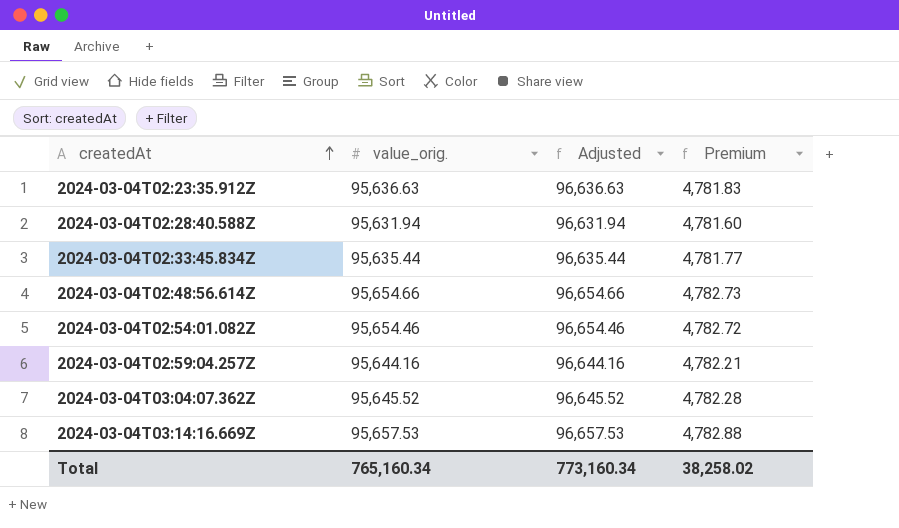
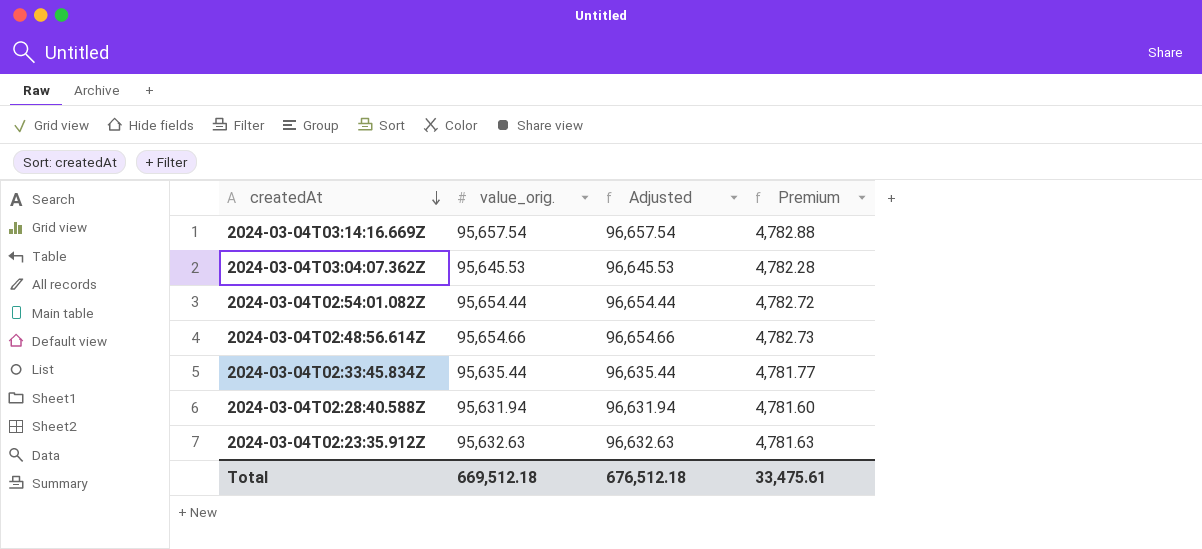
row order: createdAt ascending -> createdAt descending
row 2024-03-04T02:59:04.257Z: 95,644.16 | 96,644.16 | 4,782.21 -> none
2024-03-04T03:14:16.669Z | value_orig.: 95,657.53 -> 95,657.54
2024-03-04T03:14:16.669Z | Adjusted: 96,657.53 -> 96,657.54
2024-03-04T03:04:07.362Z | value_orig.: 95,645.52 -> 95,645.53
2024-03-04T03:04:07.362Z | Adjusted: 96,645.52 -> 96,645.53
2024-03-04T02:54:01.082Z | value_orig.: 95,654.46 -> 95,654.44
2024-03-04T02:54:01.082Z | Adjusted: 96,654.46 -> 96,654.44
2024-03-04T02:23:35.912Z | value_orig.: 95,636.63 -> 95,632.63
2024-03-04T02:23:35.912Z | Adjusted: 96,636.63 -> 96,632.63
2024-03-04T02:23:35.912Z | Premium: 4,781.83 -> 4,781.63
Total | value_orig.: 765,160.34 -> 669,512.18
Total | Adjusted: 773,160.34 -> 676,512.18
Total | Premium: 38,258.02 -> 33,475.61

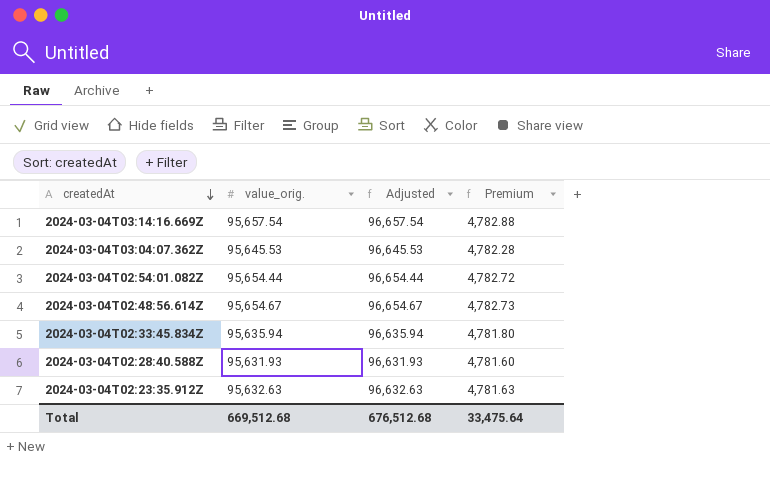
2024-03-04T02:48:56.614Z | value_orig.: 95,654.66 -> 95,654.67
2024-03-04T02:48:56.614Z | Adjusted: 96,654.66 -> 96,654.67
2024-03-04T02:33:45.834Z | value_orig.: 95,635.44 -> 95,635.94
2024-03-04T02:33:45.834Z | Adjusted: 96,635.44 -> 96,635.94
2024-03-04T02:33:45.834Z | Premium: 4,781.77 -> 4,781.80
2024-03-04T02:28:40.588Z | value_orig.: 95,631.94 -> 95,631.93
2024-03-04T02:28:40.588Z | Adjusted: 96,631.94 -> 96,631.93
Total | value_orig.: 669,512.18 -> 669,512.68
Total | Adjusted: 676,512.18 -> 676,512.68
Total | Premium: 33,475.61 -> 33,475.64

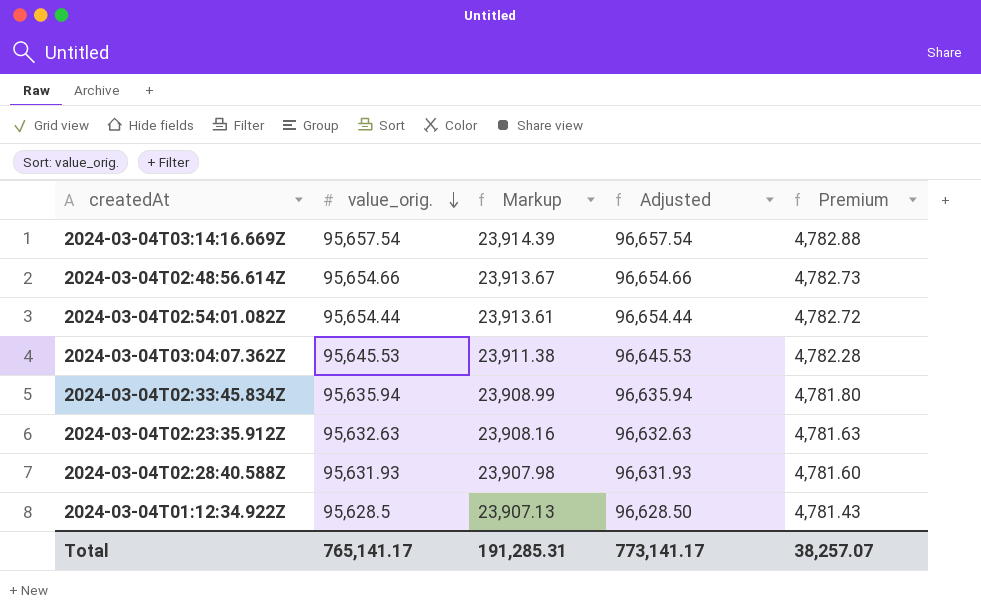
row order: createdAt descending -> value_orig. descending
column Markup | formula: none -> [value_orig.] * 0.25
2024-03-04T02:48:56.614Z | value_orig.: 95,654.67 -> 95,654.66
2024-03-04T02:48:56.614Z | Adjusted: 96,654.67 -> 96,654.66
row 2024-03-04T01:12:34.922Z: none -> 95,628.5 | 23,907.13 | 96,628.50 | 4,781.43
Total | value_orig.: 669,512.68 -> 765,141.17
Total | Adjusted: 676,512.68 -> 773,141.17
Total | Premium: 33,475.64 -> 38,257.07

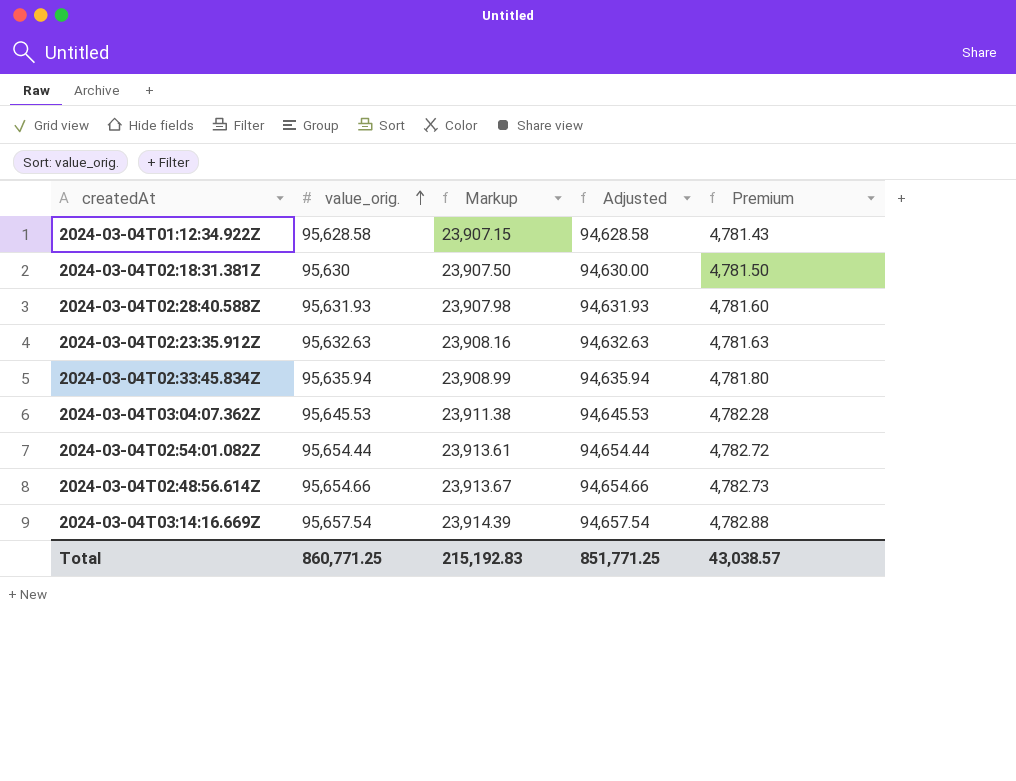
row order: value_orig. descending -> value_orig. ascending
column Adjusted | formula: [value_orig.] + 1000 -> [value_orig.] - 1000
2024-03-04T01:12:34.922Z | value_orig.: 95,628.5 -> 95,628.58
2024-03-04T01:12:34.922Z | Markup: 23,907.13 -> 23,907.15
row 2024-03-04T02:18:31.381Z: none -> 95,630 | 23,907.50 | 94,630.00 | 4,781.50
Total | value_orig.: 765,141.17 -> 860,771.25
Total | Markup: 191,285.31 -> 215,192.83
Total | Adjusted: 773,141.17 -> 851,771.25
Total | Premium: 38,257.07 -> 43,038.57

